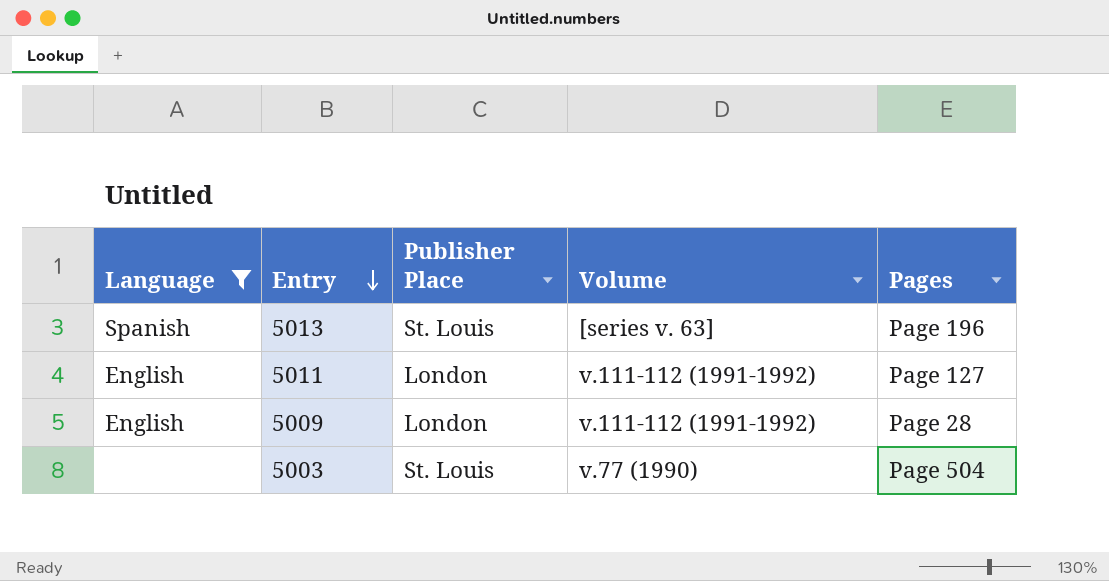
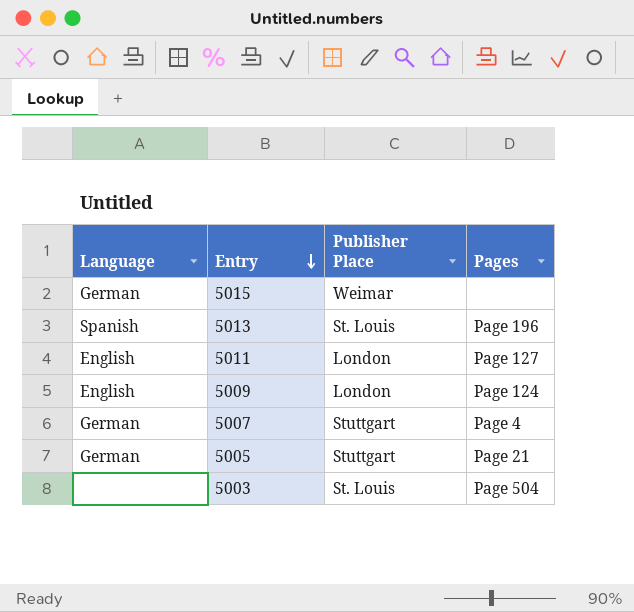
filter: Language != German -> none
column Volume | position: 4 -> none
5009 | Pages: Page 28 -> Page 124

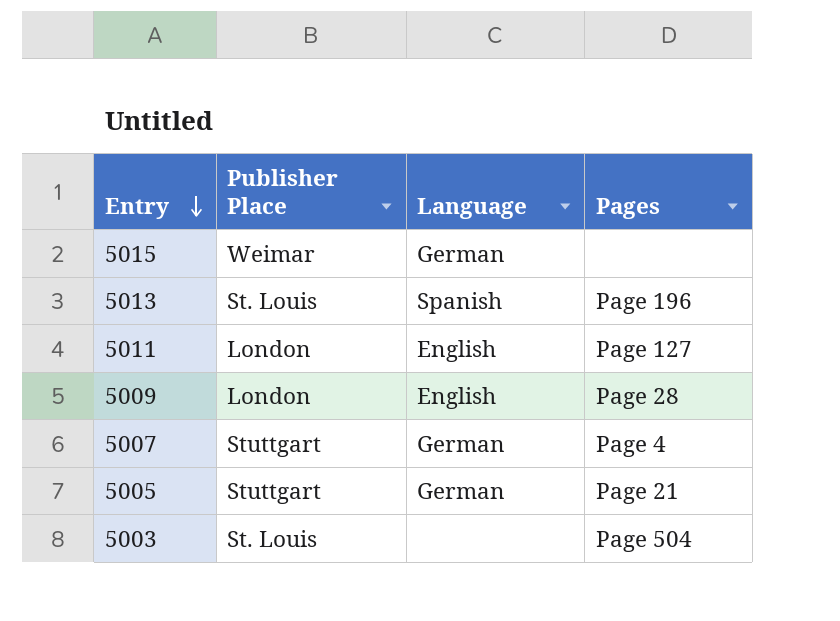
column Language | position: 1 -> 3
5009 | Pages: Page 124 -> Page 28

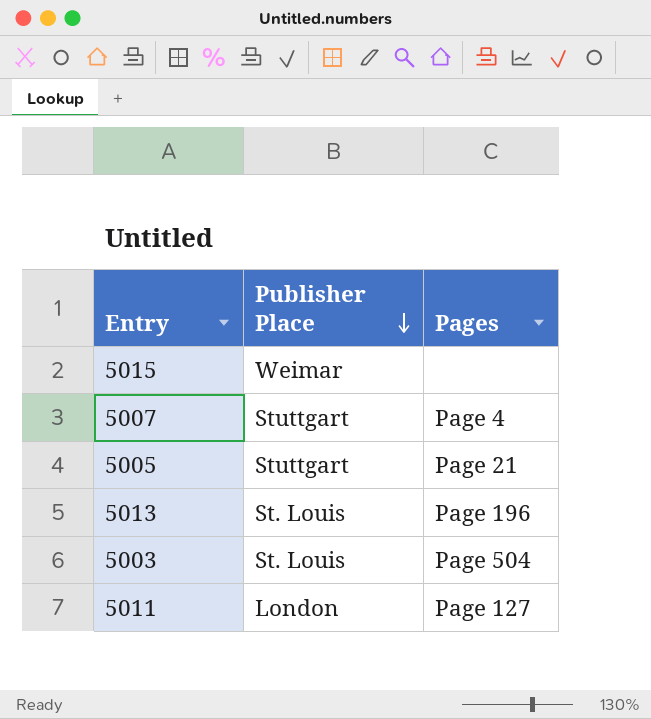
row order: Entry descending -> Publisher Place descending
column Language | position: 3 -> none
row 5009: London | English | Page 28 -> none

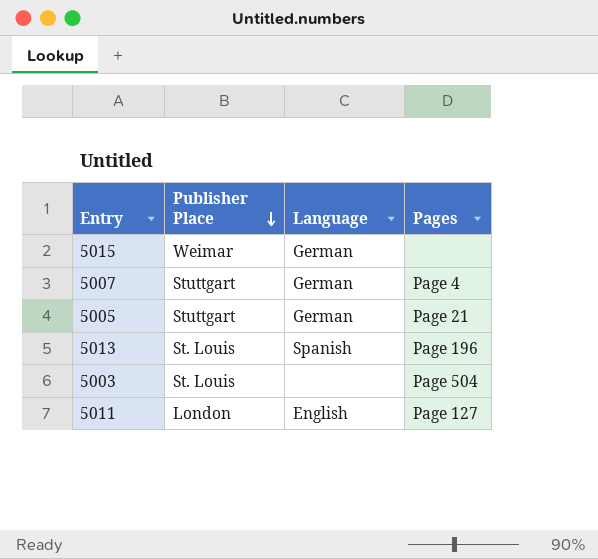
column Language | position: none -> 3

